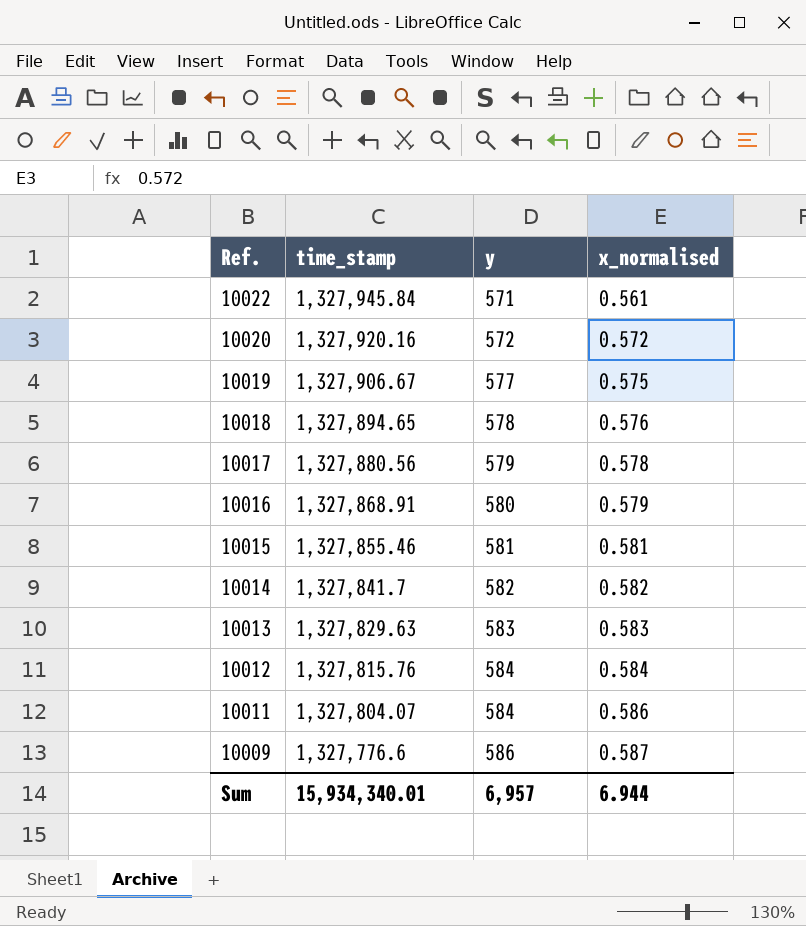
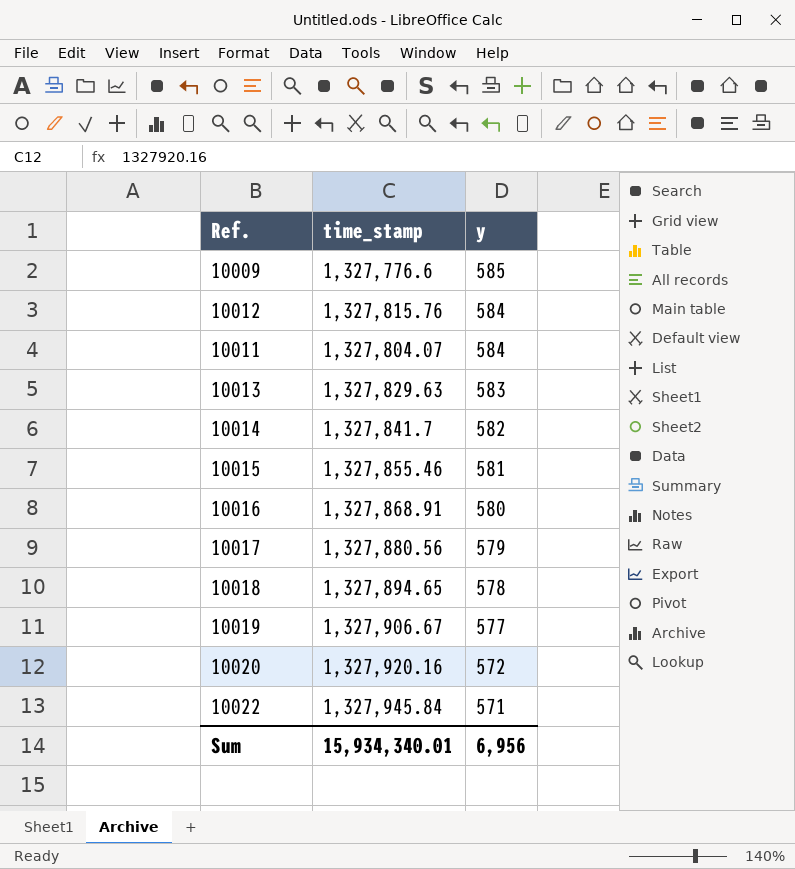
row order: Ref. descending -> y descending
column x_normalised | position: 4 -> none
10009 | y: 586 -> 585
Sum | y: 6,957 -> 6,956

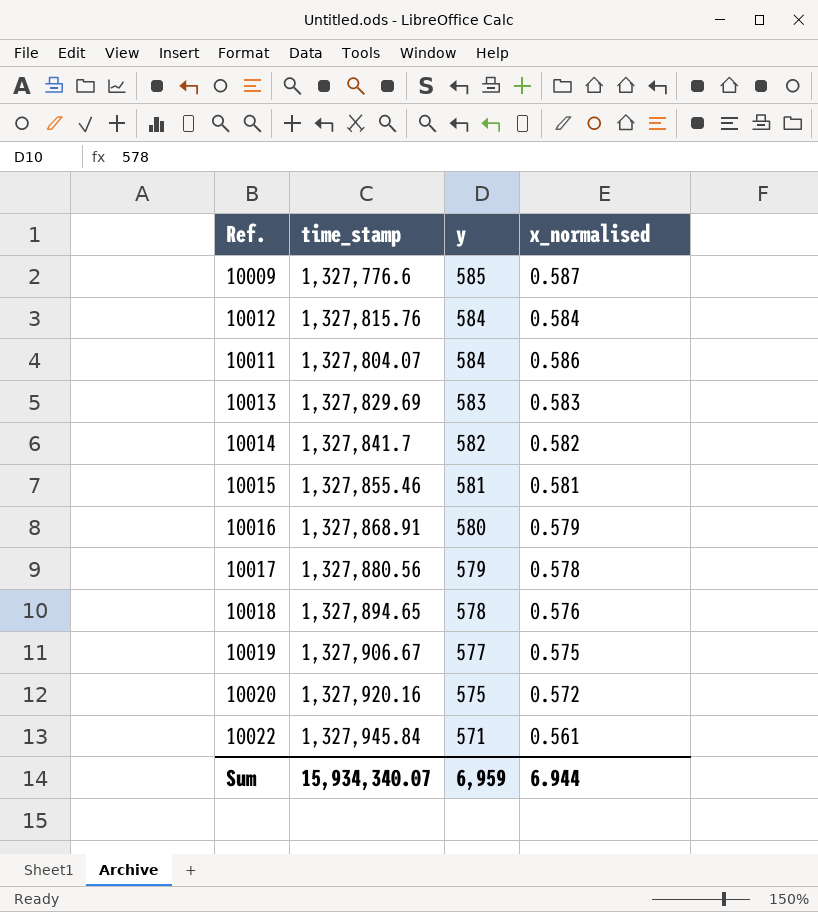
column x_normalised | position: none -> 4
10013 | time_stamp: 1,327,829.63 -> 1,327,829.69
10020 | y: 572 -> 575
Sum | time_stamp: 15,934,340.01 -> 15,934,340.07
Sum | y: 6,956 -> 6,959

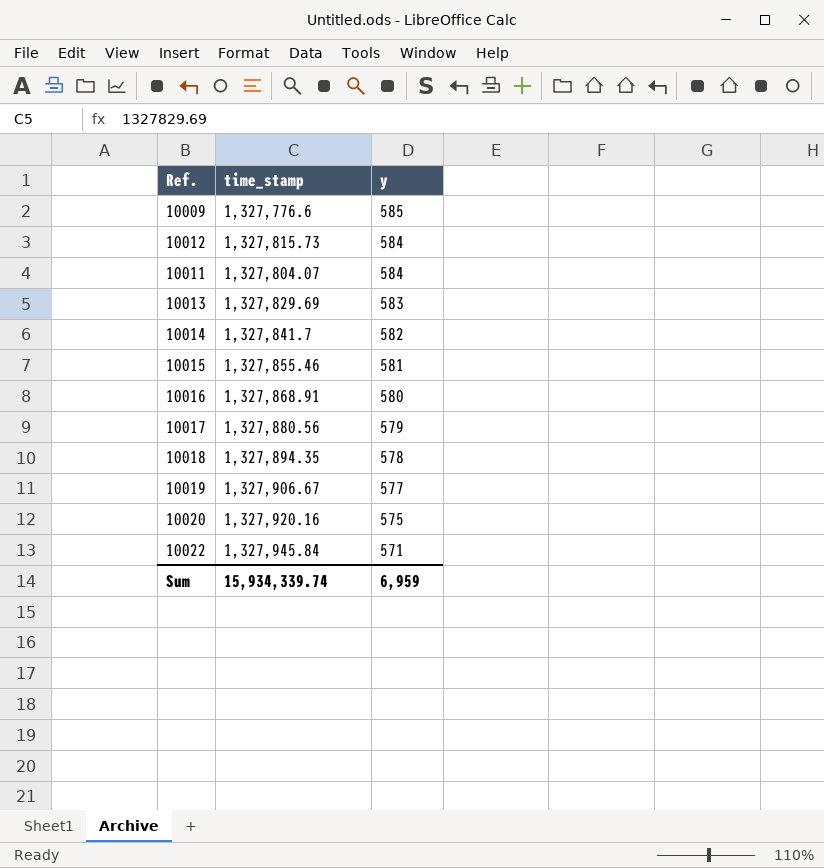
column x_normalised | position: 4 -> none
10012 | time_stamp: 1,327,815.76 -> 1,327,815.73
10018 | time_stamp: 1,327,894.65 -> 1,327,894.35
Sum | time_stamp: 15,934,340.07 -> 15,934,339.74

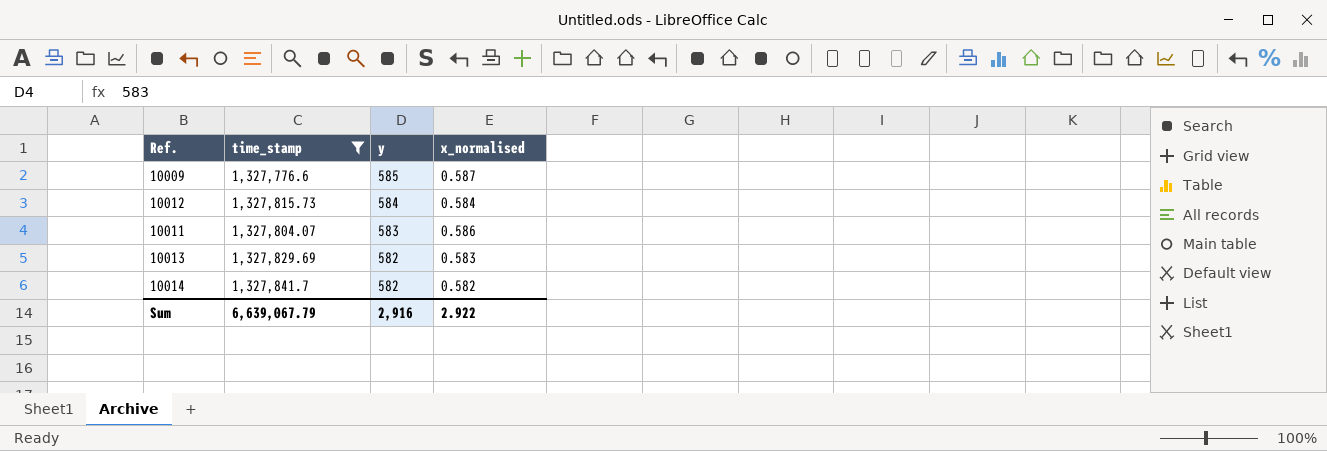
filter: none -> time_stamp <= 1,327,841.7
column x_normalised | position: none -> 4
10011 | y: 584 -> 583
10013 | y: 583 -> 582
Sum | time_stamp: 15,934,339.74 -> 6,639,067.79
Sum | y: 6,959 -> 2,916

